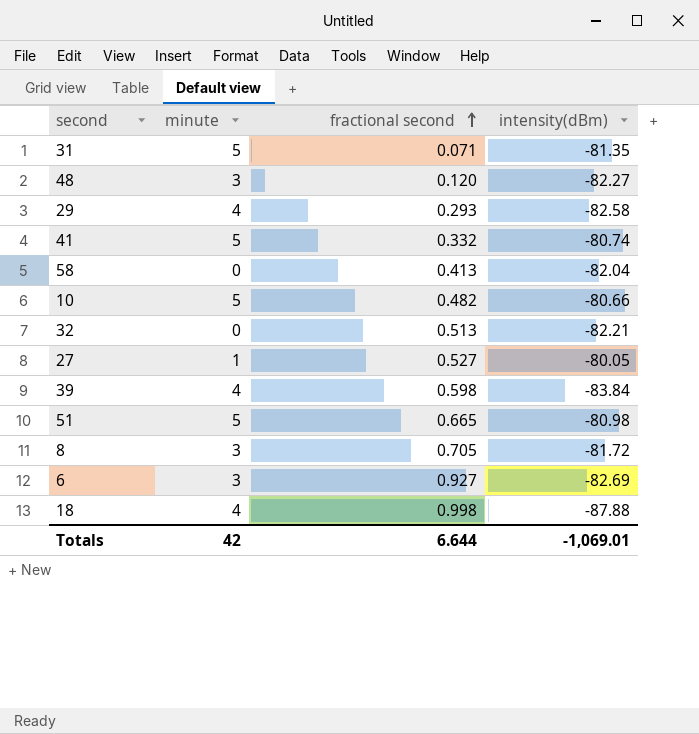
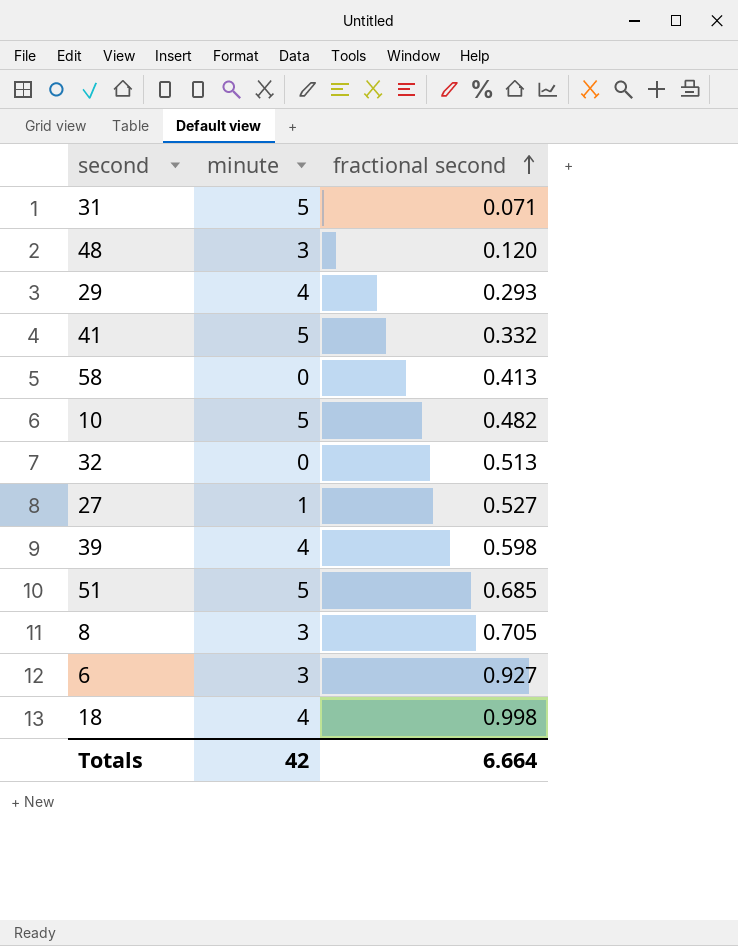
column intensity(dBm) | position: 4 -> none
51 | fractional second: 0.665 -> 0.685
Totals | fractional second: 6.644 -> 6.664

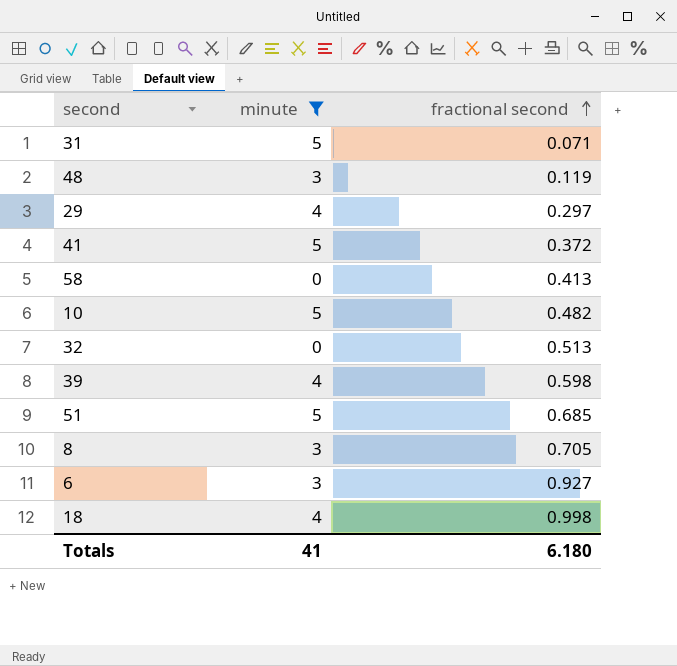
filter: none -> minute != 1
48 | fractional second: 0.120 -> 0.119
29 | fractional second: 0.293 -> 0.297
41 | fractional second: 0.332 -> 0.372
Totals | minute: 42 -> 41
Totals | fractional second: 6.664 -> 6.180

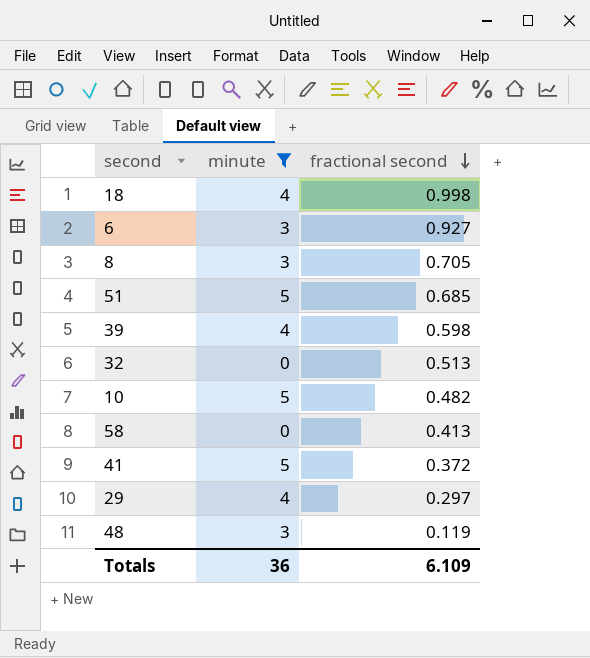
row order: fractional second ascending -> fractional second descending
row 31: 5 | 0.071 -> none
Totals | minute: 41 -> 36
Totals | fractional second: 6.180 -> 6.109

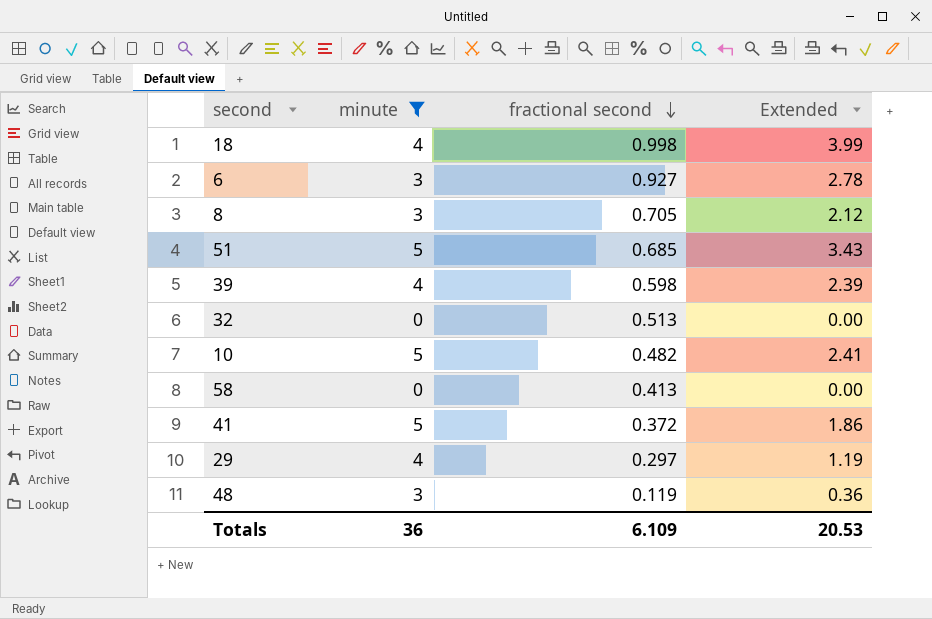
column Extended | formula: none -> [minute] * [fractional second]

